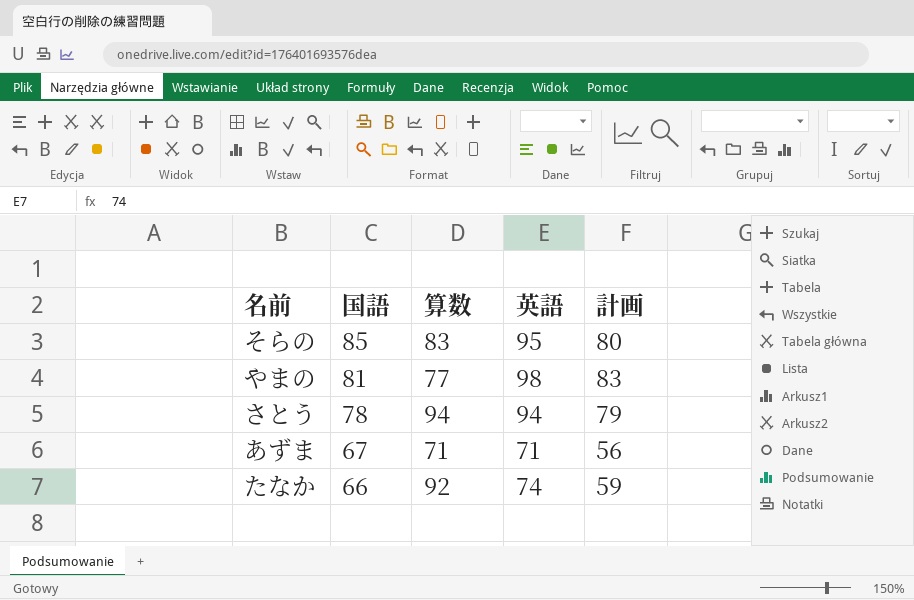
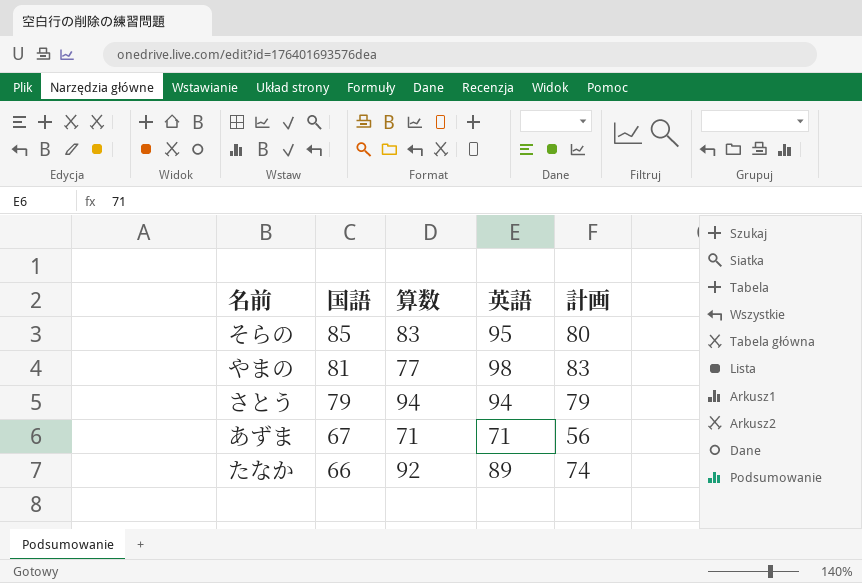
さとう | 国語: 78 -> 79
たなか | 英語: 74 -> 89
たなか | 計画: 59 -> 74

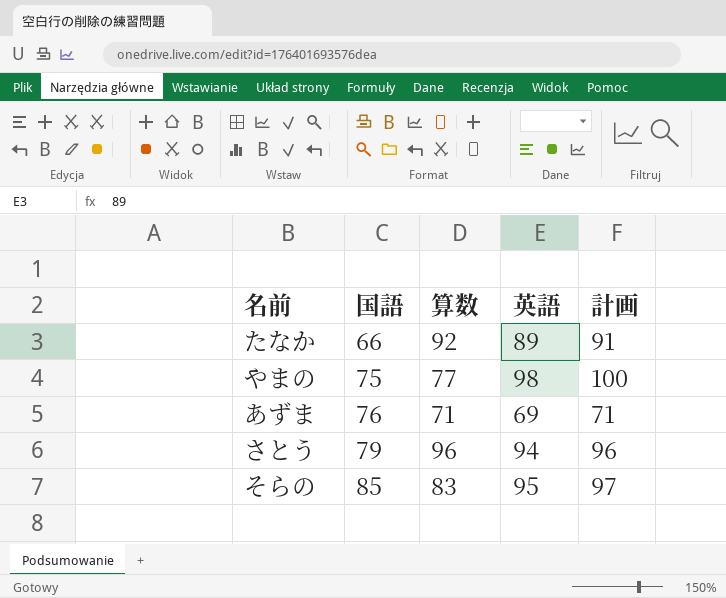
row order: 国語 descending -> 国語 ascending
column 計画 | formula: [英語] - 15 -> [英語] + 2
やまの | 国語: 81 -> 75
あずま | 国語: 67 -> 76
あずま | 英語: 71 -> 69
さとう | 算数: 94 -> 96

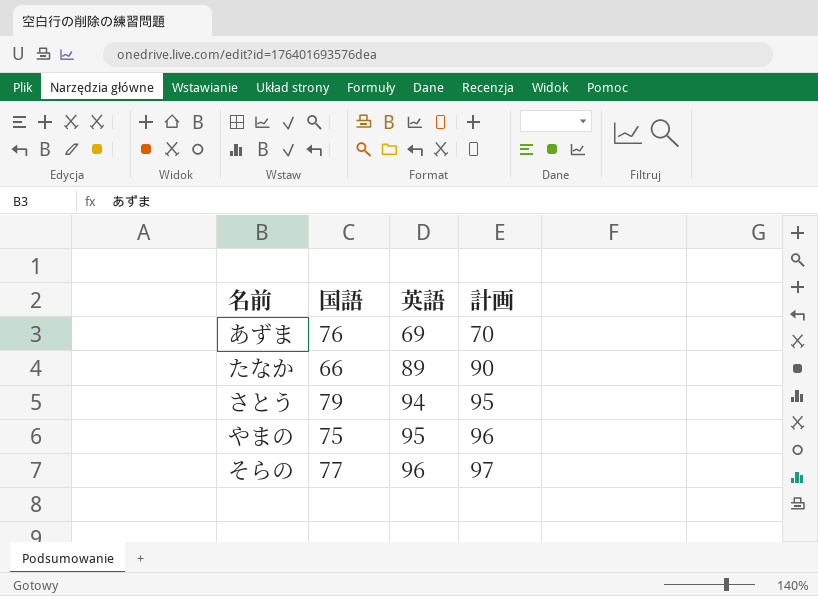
row order: 国語 ascending -> 英語 ascending
column 算数 | position: 3 -> none
column 計画 | formula: [英語] + 2 -> [英語] + 1
やまの | 英語: 98 -> 95
そらの | 国語: 85 -> 77
そらの | 英語: 95 -> 96

